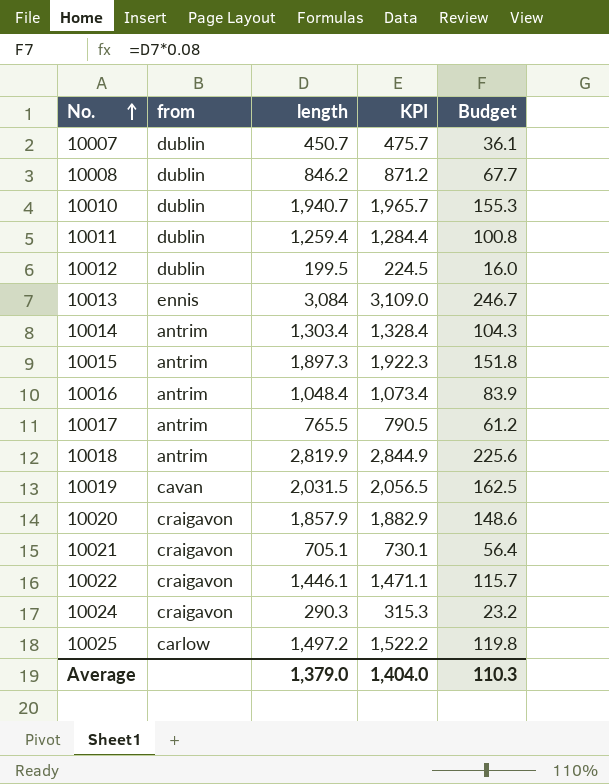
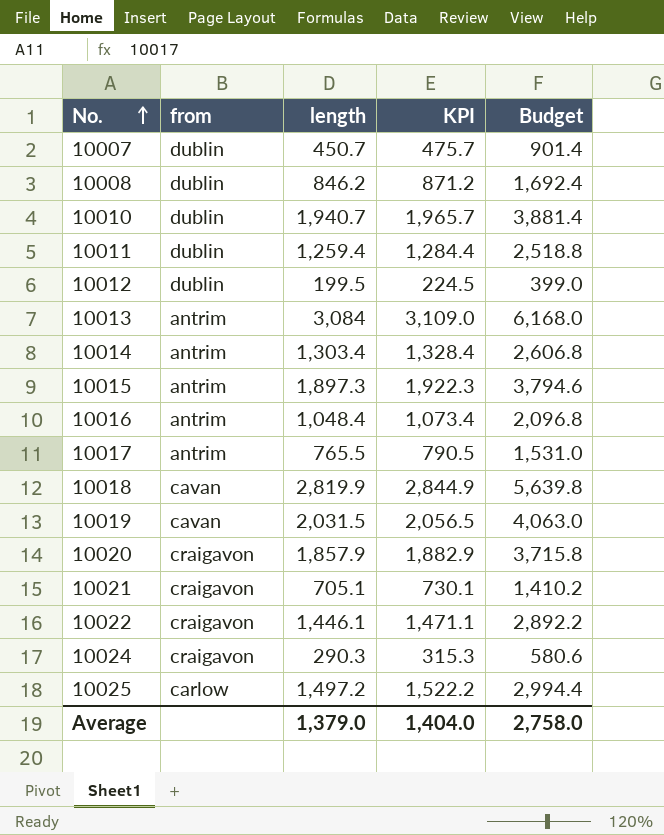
column Budget | formula: [length] * 0.08 -> [length] * 2
10013 | from: ennis -> antrim
10018 | from: antrim -> cavan
Average | Budget: 110.3 -> 2,758.0

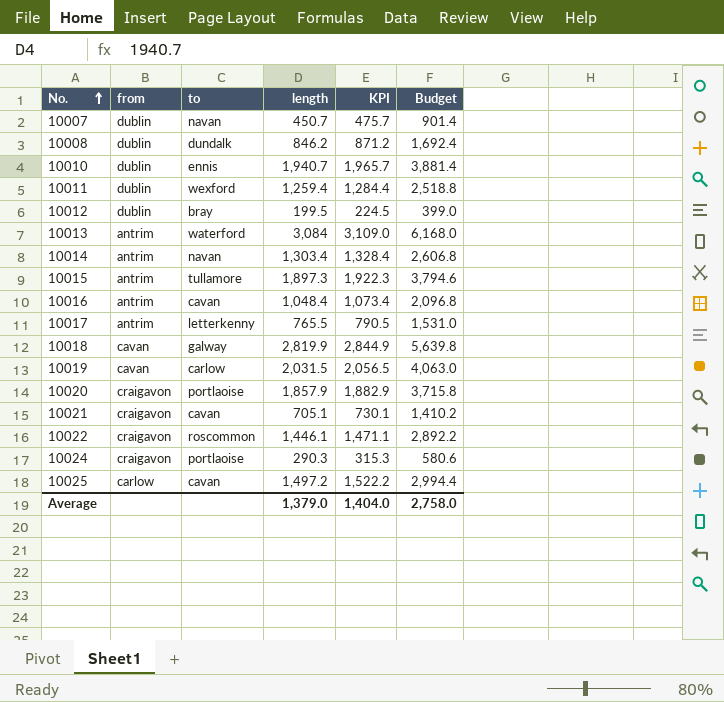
column to | position: none -> 3

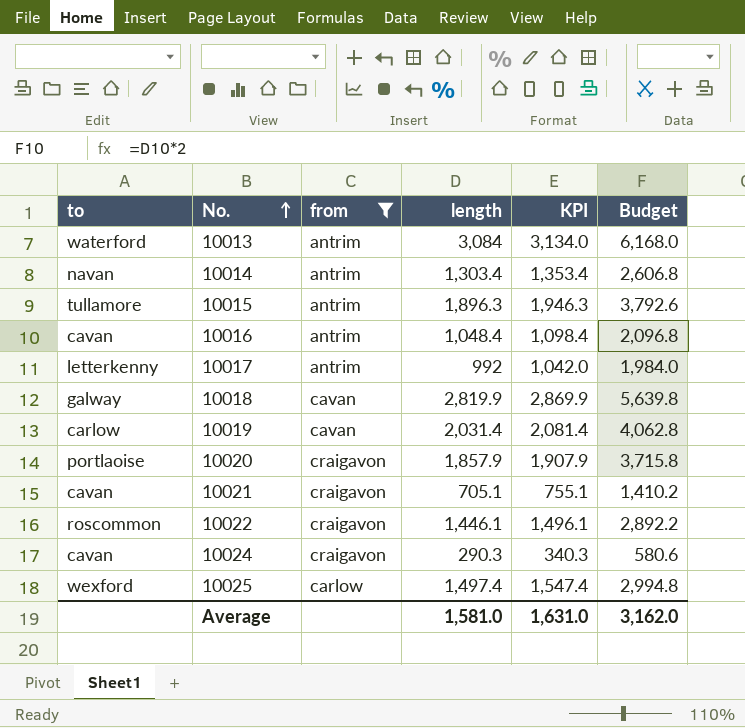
filter: none -> from != dublin
column to | position: 3 -> 1
column KPI | formula: [length] + 25 -> [length] + 50
10015 | length: 1,897.3 -> 1,896.3
10015 | Budget: 3,794.6 -> 3,792.6
10017 | length: 765.5 -> 992
10017 | Budget: 1,531.0 -> 1,984.0
10019 | length: 2,031.5 -> 2,031.4
10019 | Budget: 4,063.0 -> 4,062.8
10024 | to: portlaoise -> cavan
10025 | to: cavan -> wexford
10025 | length: 1,497.2 -> 1,497.4
10025 | Budget: 2,994.4 -> 2,994.8
Average | length: 1,379.0 -> 1,581.0
Average | KPI: 1,404.0 -> 1,631.0
Average | Budget: 2,758.0 -> 3,162.0

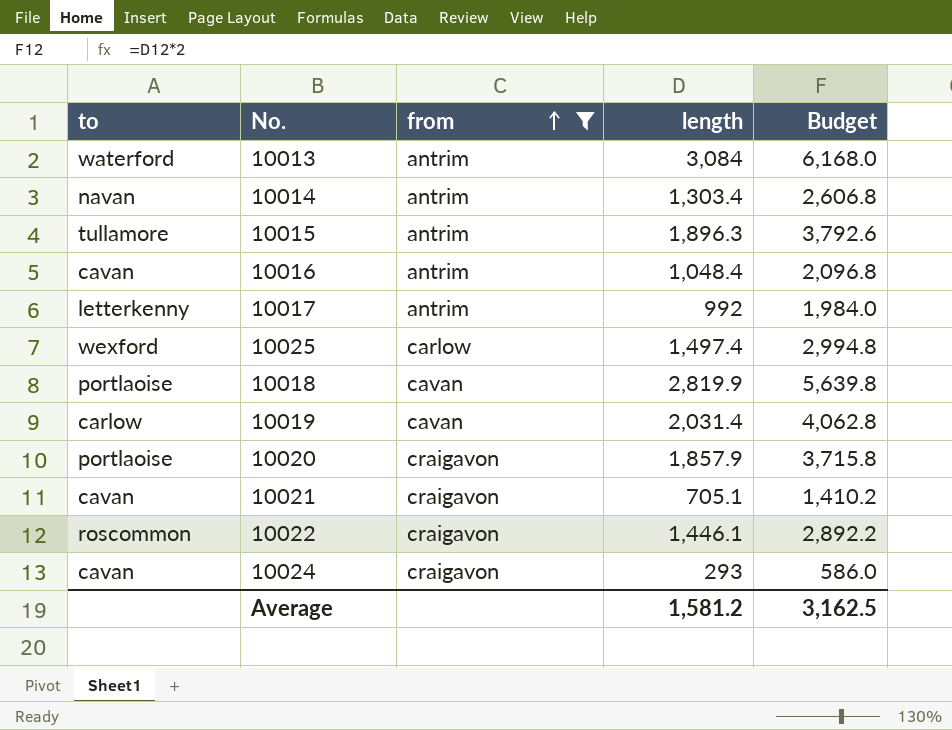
row order: No. ascending -> from ascending
column KPI | formula: [length] + 50 -> none
10018 | to: galway -> portlaoise
10024 | length: 290.3 -> 293
10024 | Budget: 580.6 -> 586.0
Average | length: 1,581.0 -> 1,581.2
Average | Budget: 3,162.0 -> 3,162.5

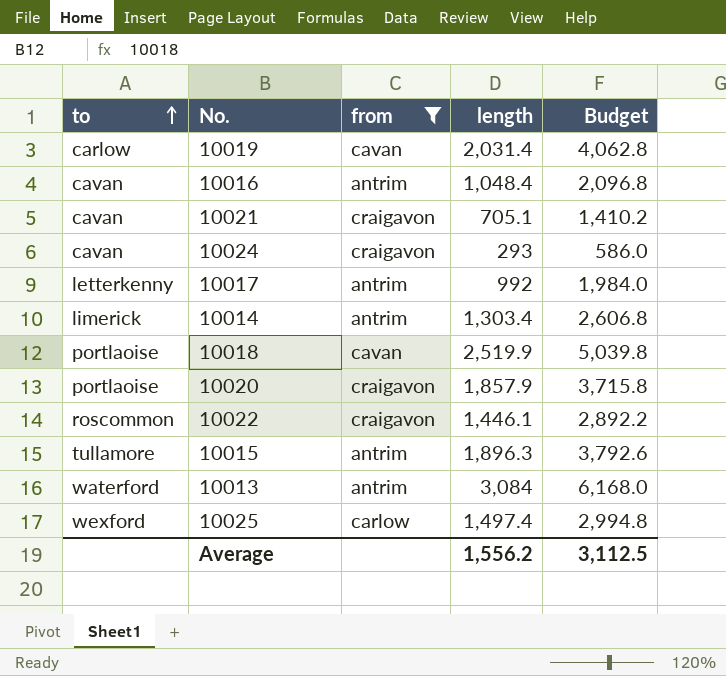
row order: from ascending -> to ascending
10014 | to: navan -> limerick
10018 | length: 2,819.9 -> 2,519.9
10018 | Budget: 5,639.8 -> 5,039.8
Average | length: 1,581.2 -> 1,556.2
Average | Budget: 3,162.5 -> 3,112.5

